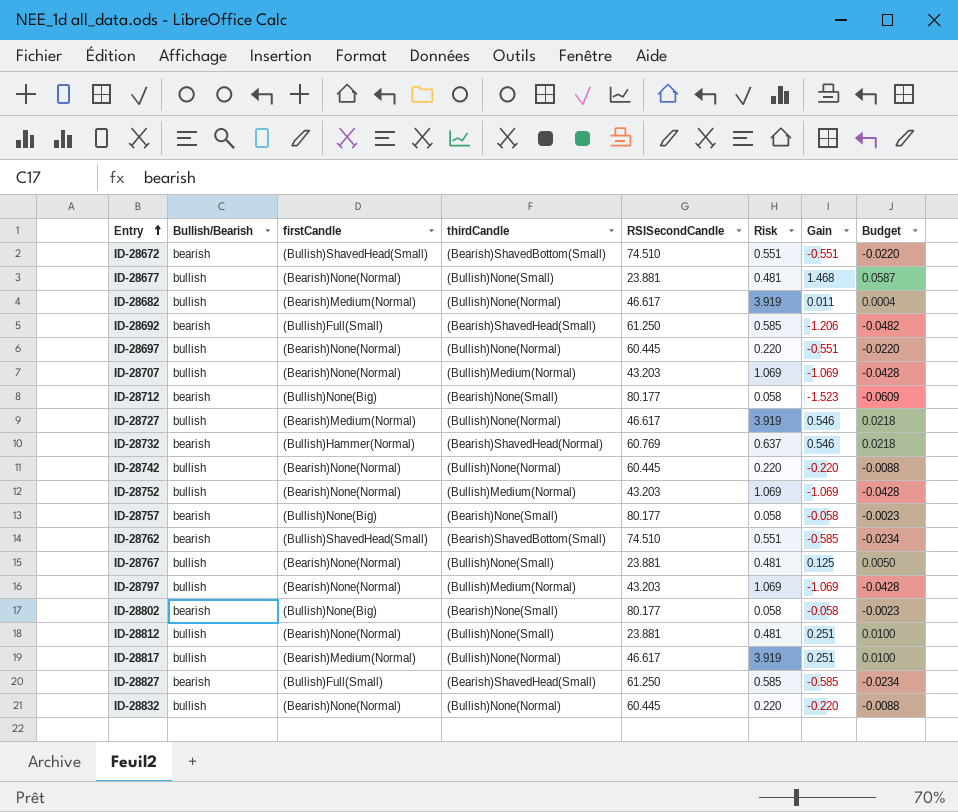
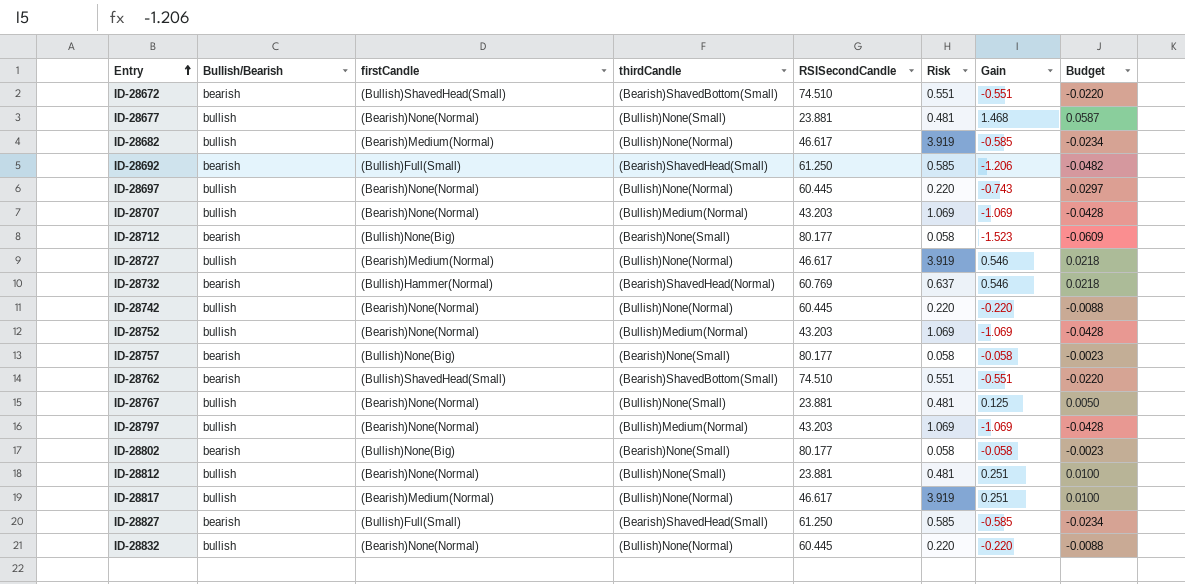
ID-28682 | Gain: 0.011 -> -0.585
ID-28682 | Budget: 0.0004 -> -0.0234
ID-28697 | Gain: -0.551 -> -0.743
ID-28697 | Budget: -0.0220 -> -0.0297
ID-28762 | Gain: -0.585 -> -0.551
ID-28762 | Budget: -0.0234 -> -0.0220

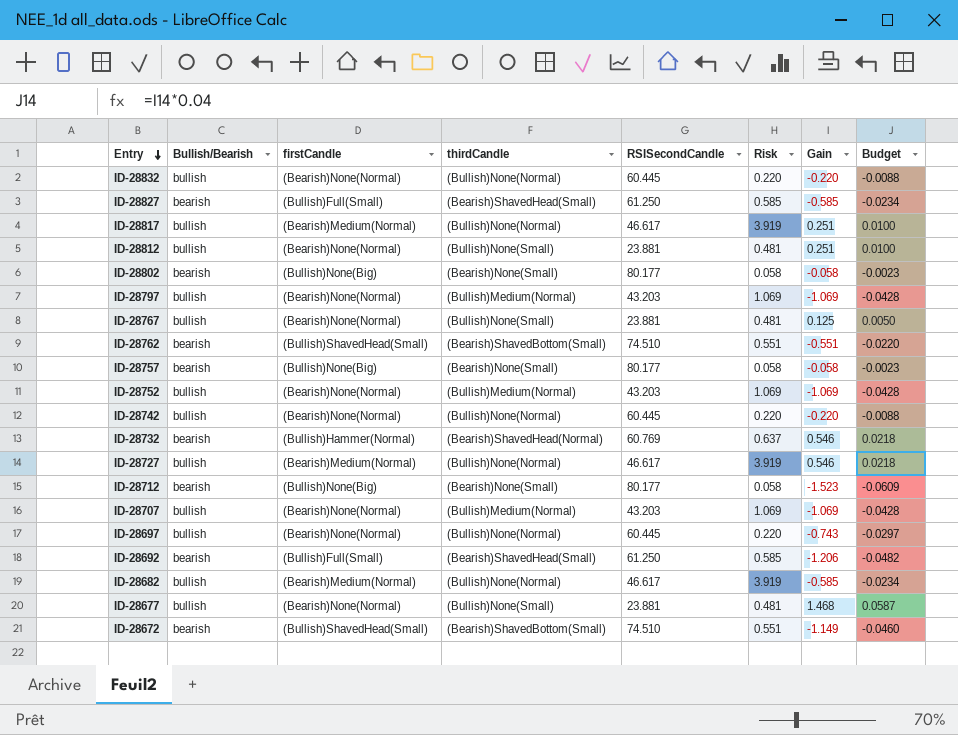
row order: Entry ascending -> Entry descending
ID-28672 | Gain: -0.551 -> -1.149
ID-28672 | Budget: -0.0220 -> -0.0460

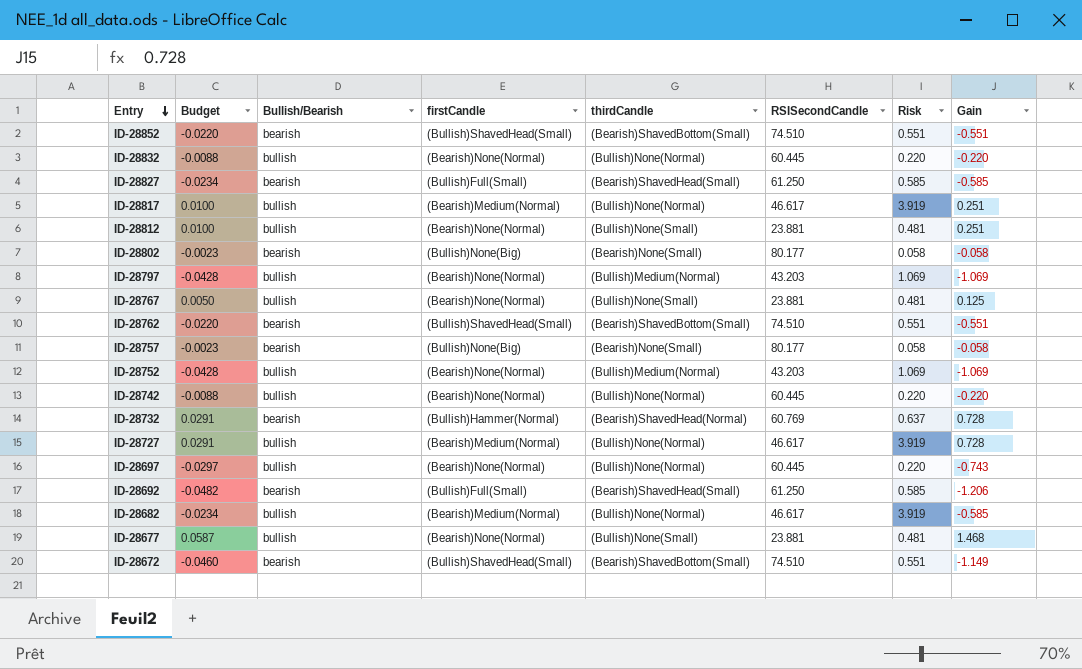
column Budget | position: 8 -> 2
row ID-28712: bearish | (Bullish)None(Big) | (Bearish)None(Small) | 80.177 | 0.058 | -1.523 | -0.0609 -> none
row ID-28707: bullish | (Bearish)None(Normal) | (Bullish)Medium(Normal) | 43.203 | 1.069 | -1.069 | -0.0428 -> none
row ID-28852: none -> -0.0220 | bearish | (Bullish)ShavedHead(Small) | (Bearish)ShavedBottom(Small) | 74.510 | 0.551 | -0.551
ID-28732 | Budget: 0.0218 -> 0.0291
ID-28732 | Gain: 0.546 -> 0.728
ID-28727 | Budget: 0.0218 -> 0.0291
ID-28727 | Gain: 0.546 -> 0.728

